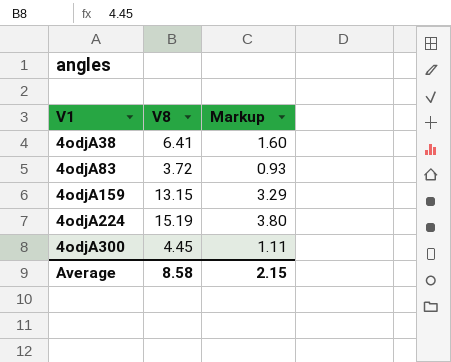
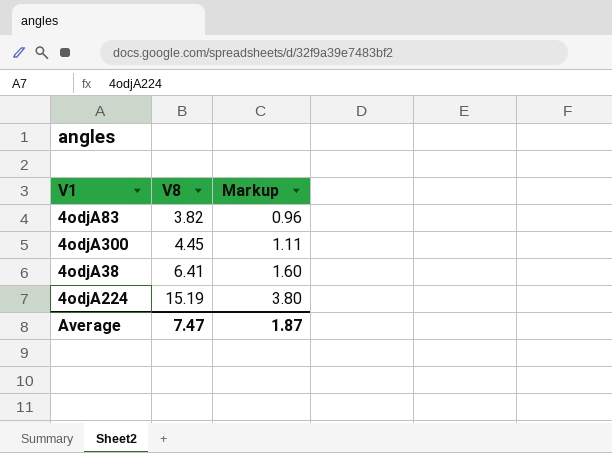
row order: V1 ascending -> V8 ascending
row 4odjA159: 13.15 | 3.29 -> none
4odjA83 | V8: 3.72 -> 3.82
4odjA83 | Markup: 0.93 -> 0.96
Average | V8: 8.58 -> 7.47
Average | Markup: 2.15 -> 1.87

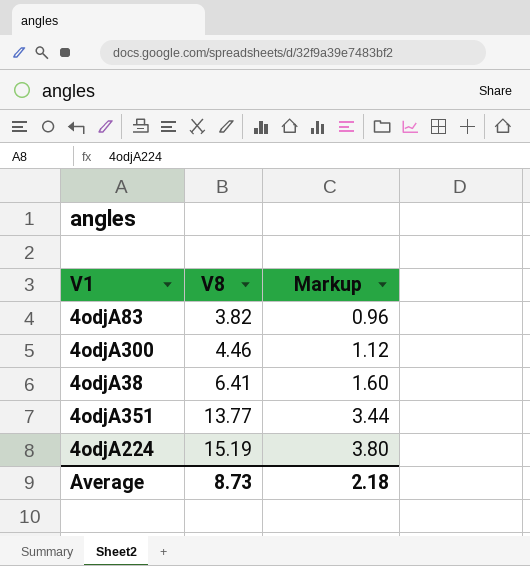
4odjA300 | V8: 4.45 -> 4.46
4odjA300 | Markup: 1.11 -> 1.12
row 4odjA351: none -> 13.77 | 3.44
Average | V8: 7.47 -> 8.73
Average | Markup: 1.87 -> 2.18

